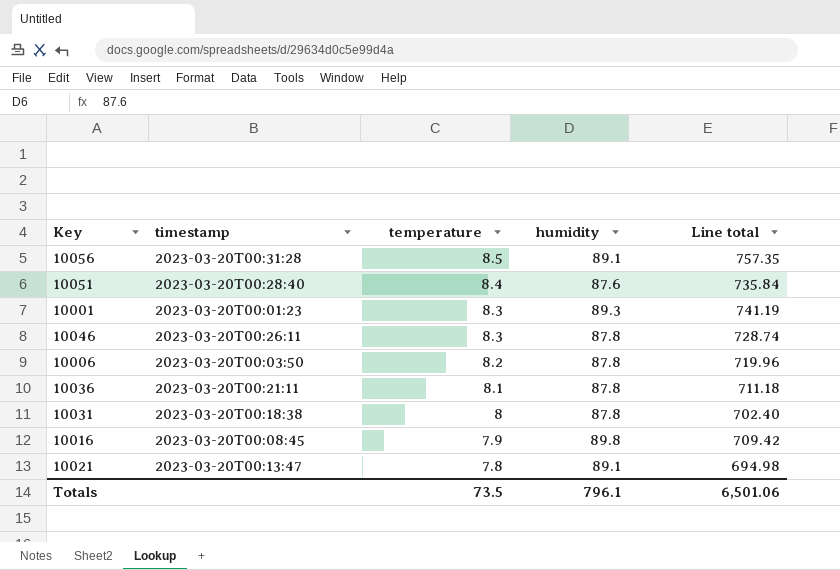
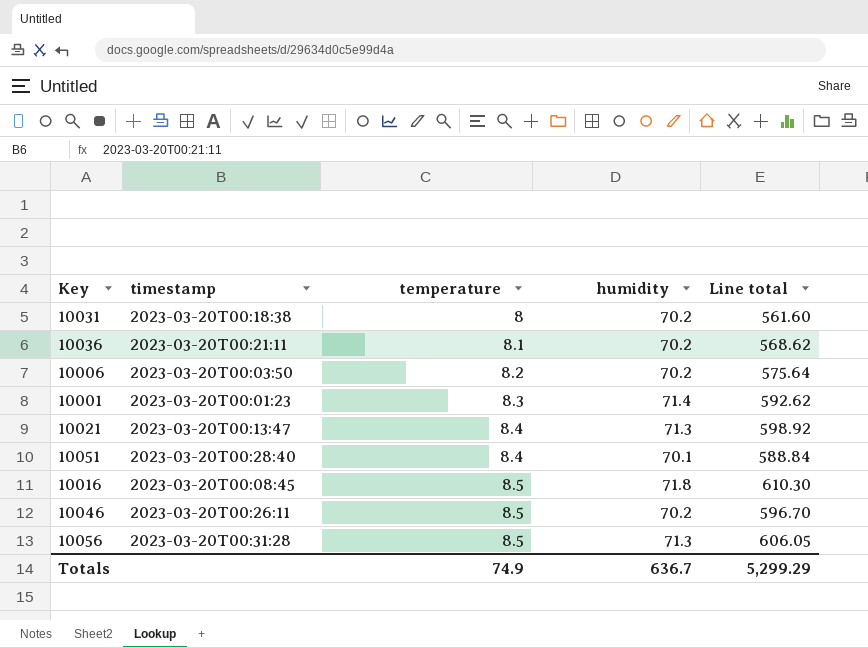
row order: temperature descending -> temperature ascending
10031 | humidity: 87.8 -> 70.2
10031 | Line total: 702.40 -> 561.60
10036 | humidity: 87.8 -> 70.2
10036 | Line total: 711.18 -> 568.62
10006 | humidity: 87.8 -> 70.2
10006 | Line total: 719.96 -> 575.64
10001 | humidity: 89.3 -> 71.4
10001 | Line total: 741.19 -> 592.62
10021 | temperature: 7.8 -> 8.4
10021 | humidity: 89.1 -> 71.3
10021 | Line total: 694.98 -> 598.92
10051 | humidity: 87.6 -> 70.1
10051 | Line total: 735.84 -> 588.84
10016 | temperature: 7.9 -> 8.5
10016 | humidity: 89.8 -> 71.8
10016 | Line total: 709.42 -> 610.30
10046 | temperature: 8.3 -> 8.5
10046 | humidity: 87.8 -> 70.2
10046 | Line total: 728.74 -> 596.70
10056 | humidity: 89.1 -> 71.3
10056 | Line total: 757.35 -> 606.05
Totals | temperature: 73.5 -> 74.9
Totals | humidity: 796.1 -> 636.7
Totals | Line total: 6,501.06 -> 5,299.29

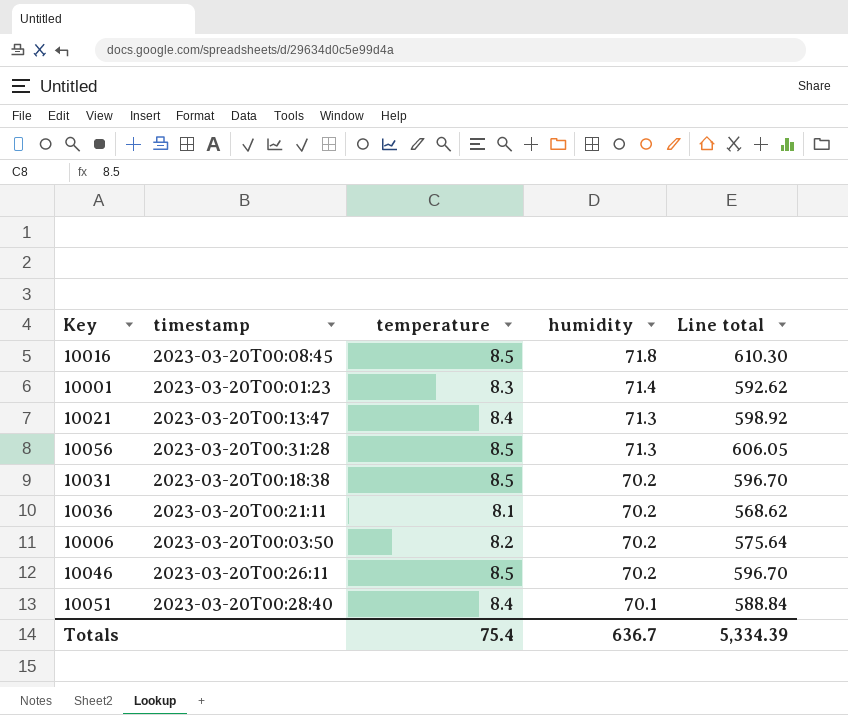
row order: temperature ascending -> humidity descending
10031 | temperature: 8 -> 8.5
10031 | Line total: 561.60 -> 596.70
Totals | temperature: 74.9 -> 75.4
Totals | Line total: 5,299.29 -> 5,334.39

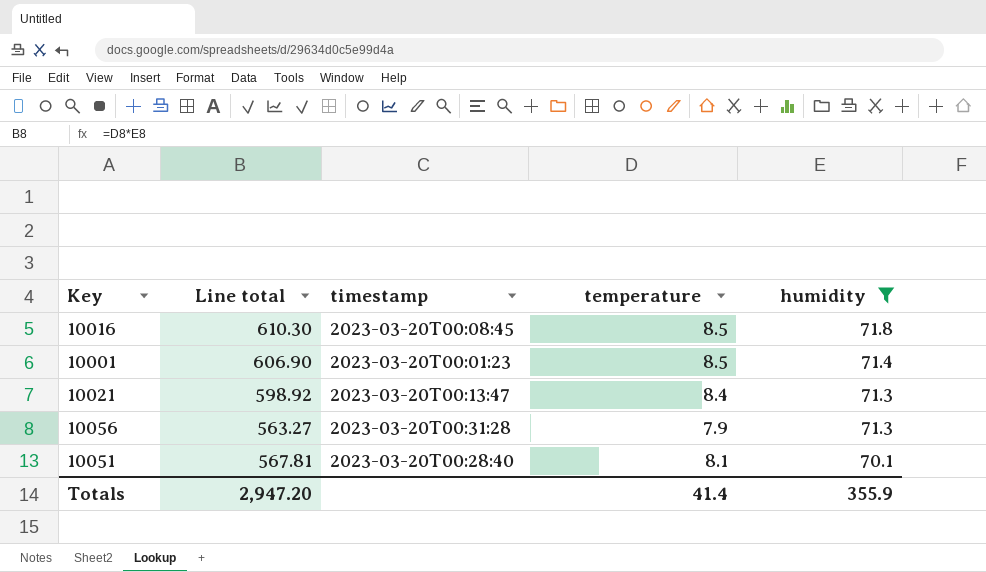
filter: none -> humidity != 70.2
column Line total | position: 5 -> 2
10001 | Line total: 592.62 -> 606.90
10001 | temperature: 8.3 -> 8.5
10056 | Line total: 606.05 -> 563.27
10056 | temperature: 8.5 -> 7.9
10051 | Line total: 588.84 -> 567.81
10051 | temperature: 8.4 -> 8.1
Totals | Line total: 5,334.39 -> 2,947.20
Totals | temperature: 75.4 -> 41.4
Totals | humidity: 636.7 -> 355.9

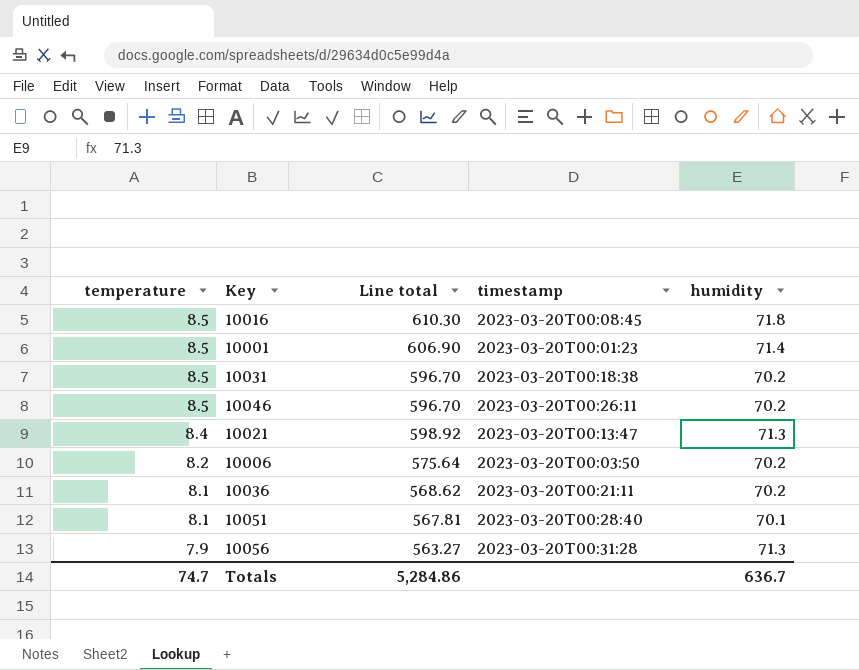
filter: humidity != 70.2 -> none
row order: humidity descending -> temperature descending
column temperature | position: 4 -> 1
Totals | temperature: 41.4 -> 74.7
Totals | Line total: 2,947.20 -> 5,284.86
Totals | humidity: 355.9 -> 636.7

